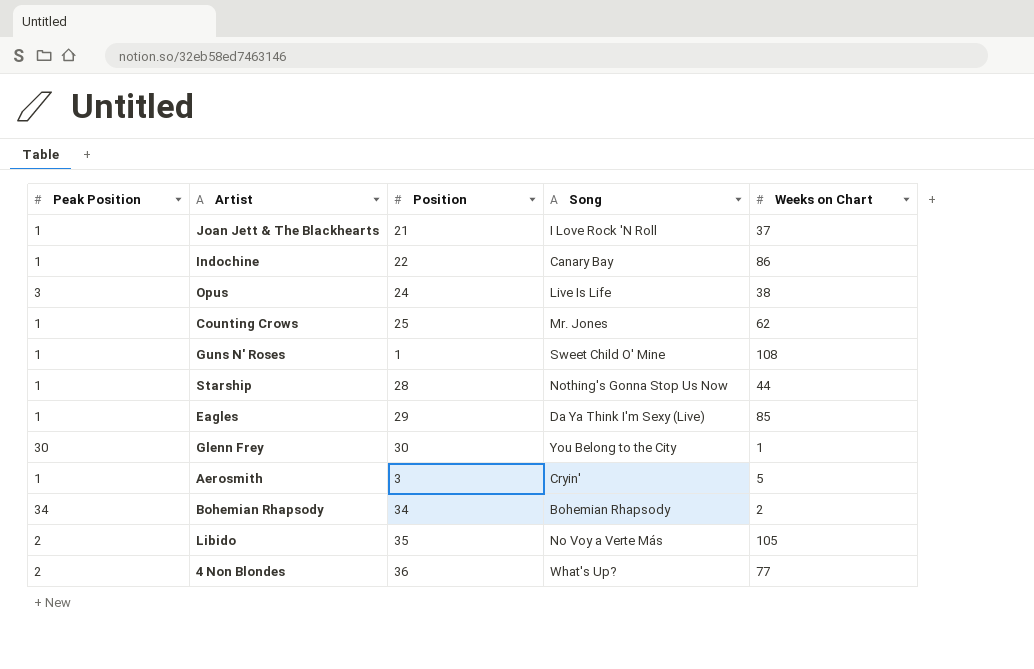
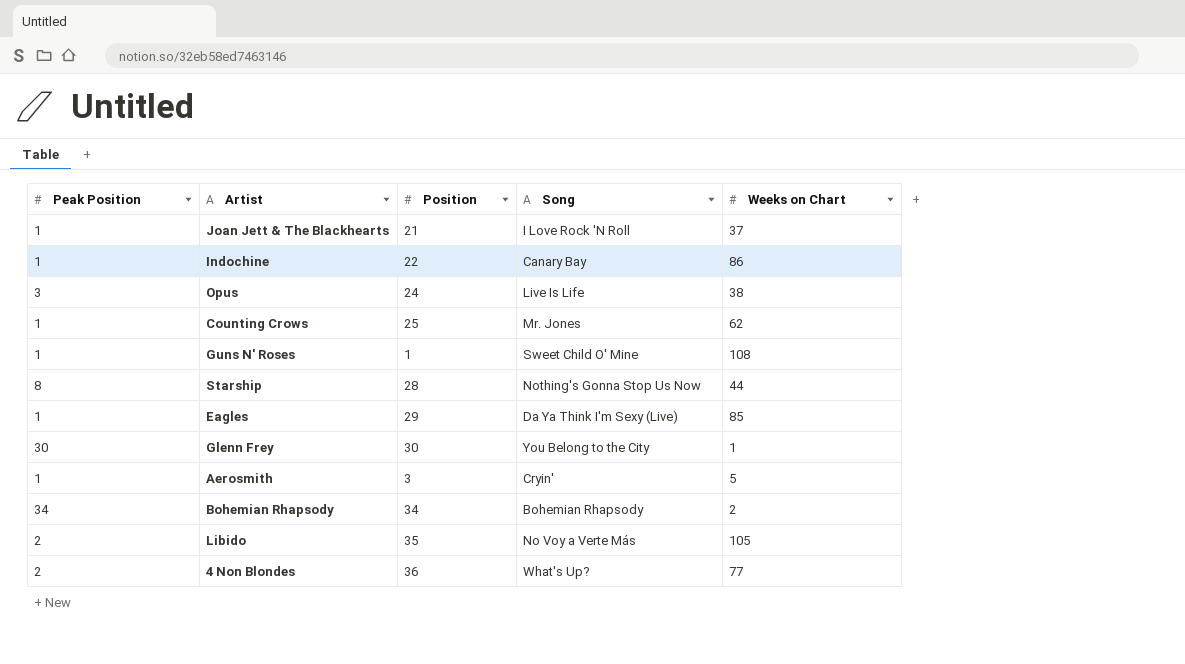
Starship | Peak Position: 1 -> 8

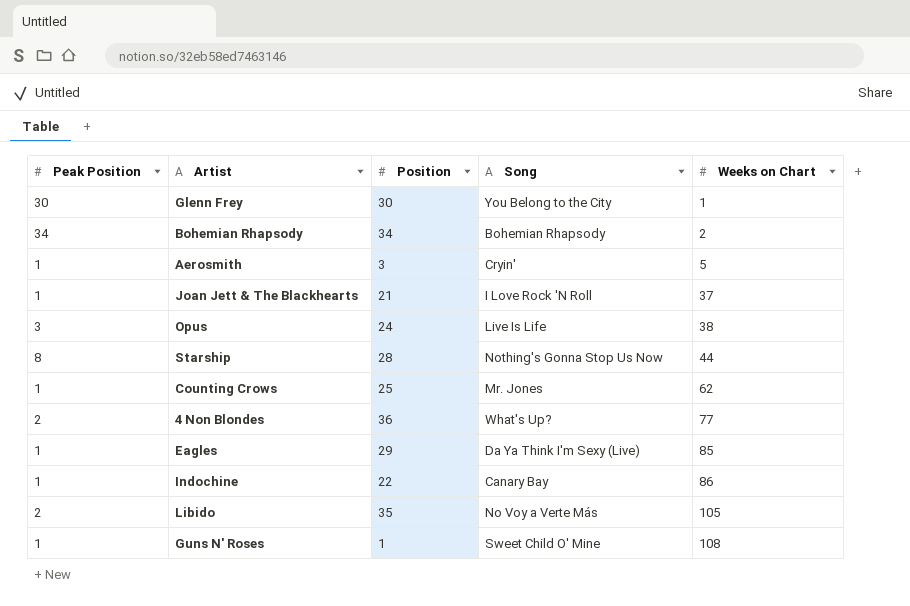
row order: none -> Weeks on Chart ascending

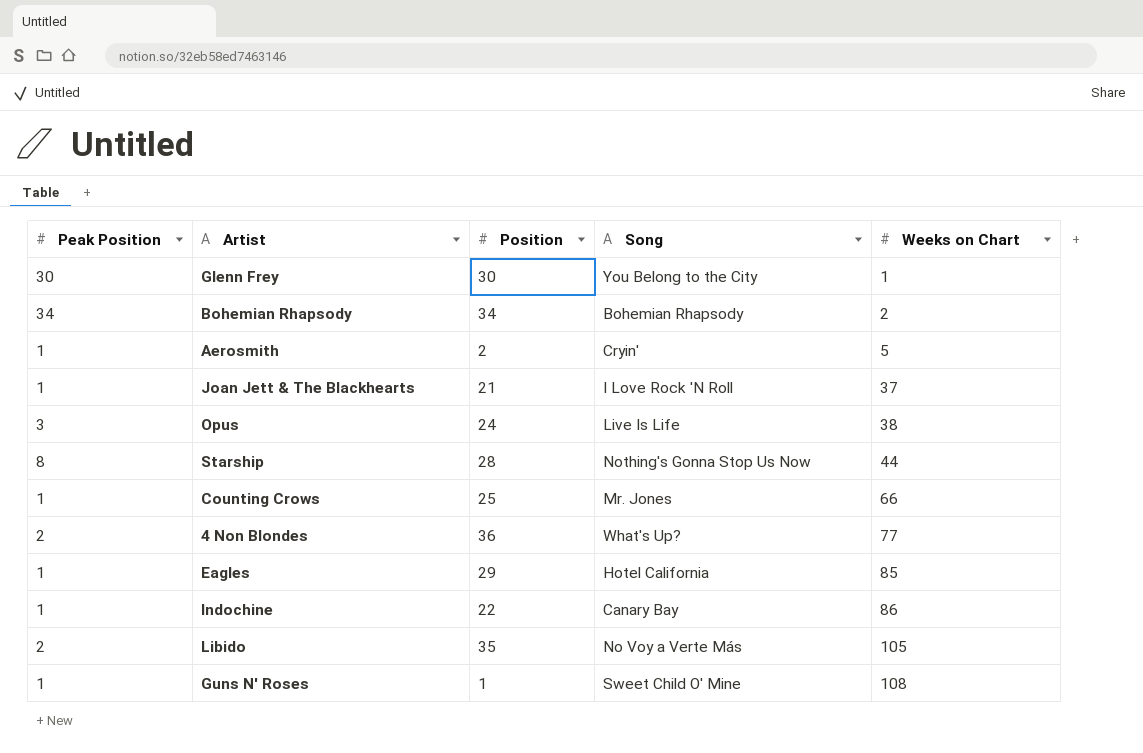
Aerosmith | Position: 3 -> 2
Counting Crows | Weeks on Chart: 62 -> 66
Eagles | Song: Da Ya Think I'm Sexy (Live) -> Hotel California

